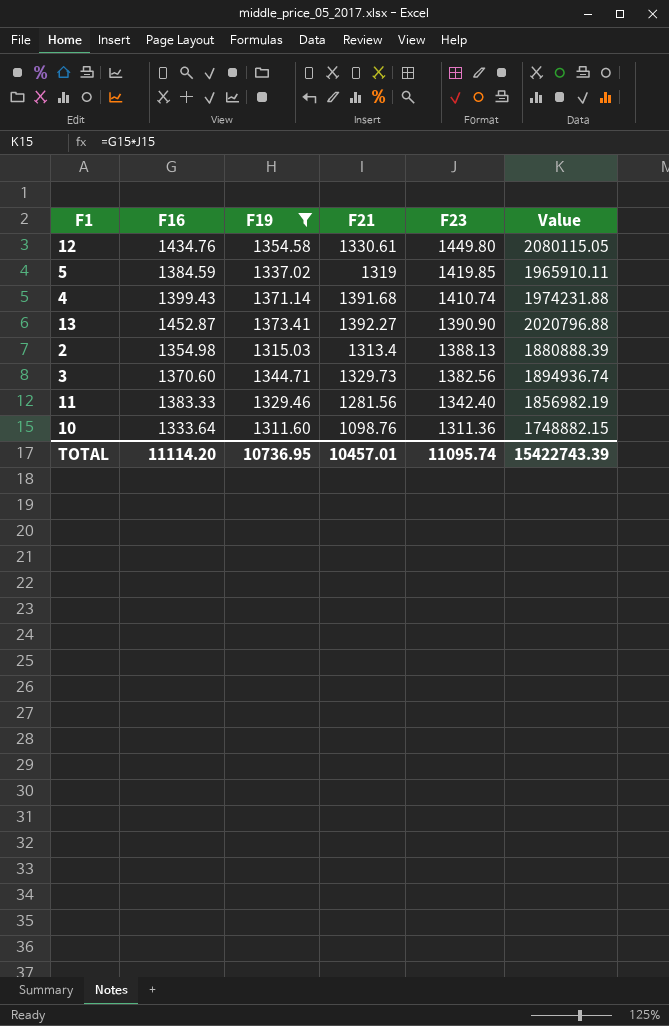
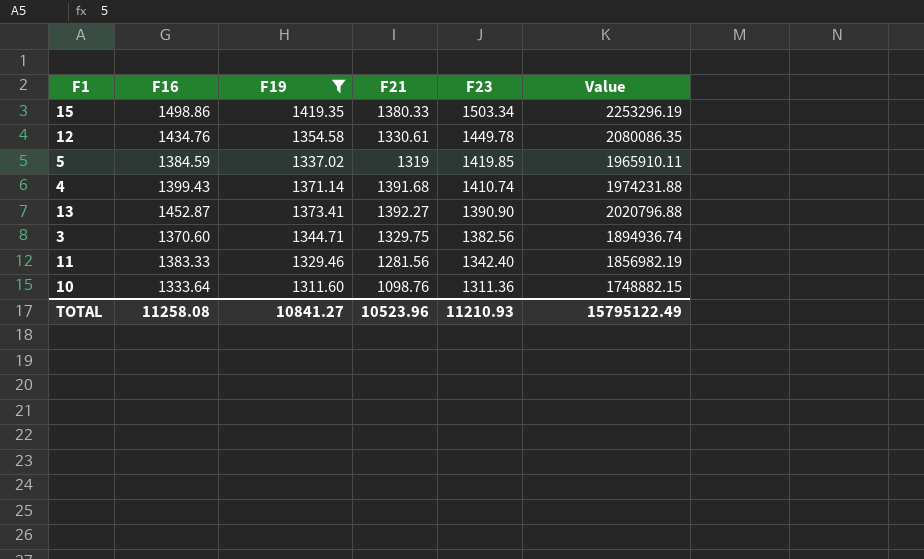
row 2: 1354.98 | 1315.03 | 1313.4 | 1388.13 | 1880888.39 -> none
row 15: none -> 1498.86 | 1419.35 | 1380.33 | 1503.34 | 2253296.19
12 | F23: 1449.80 -> 1449.78
12 | Value: 2080115.05 -> 2080086.35
3 | F21: 1329.73 -> 1329.75
TOTAL | F16: 11114.20 -> 11258.08
TOTAL | F19: 10736.95 -> 10841.27
TOTAL | F21: 10457.01 -> 10523.96
TOTAL | F23: 11095.74 -> 11210.93
TOTAL | Value: 15422743.39 -> 15795122.49

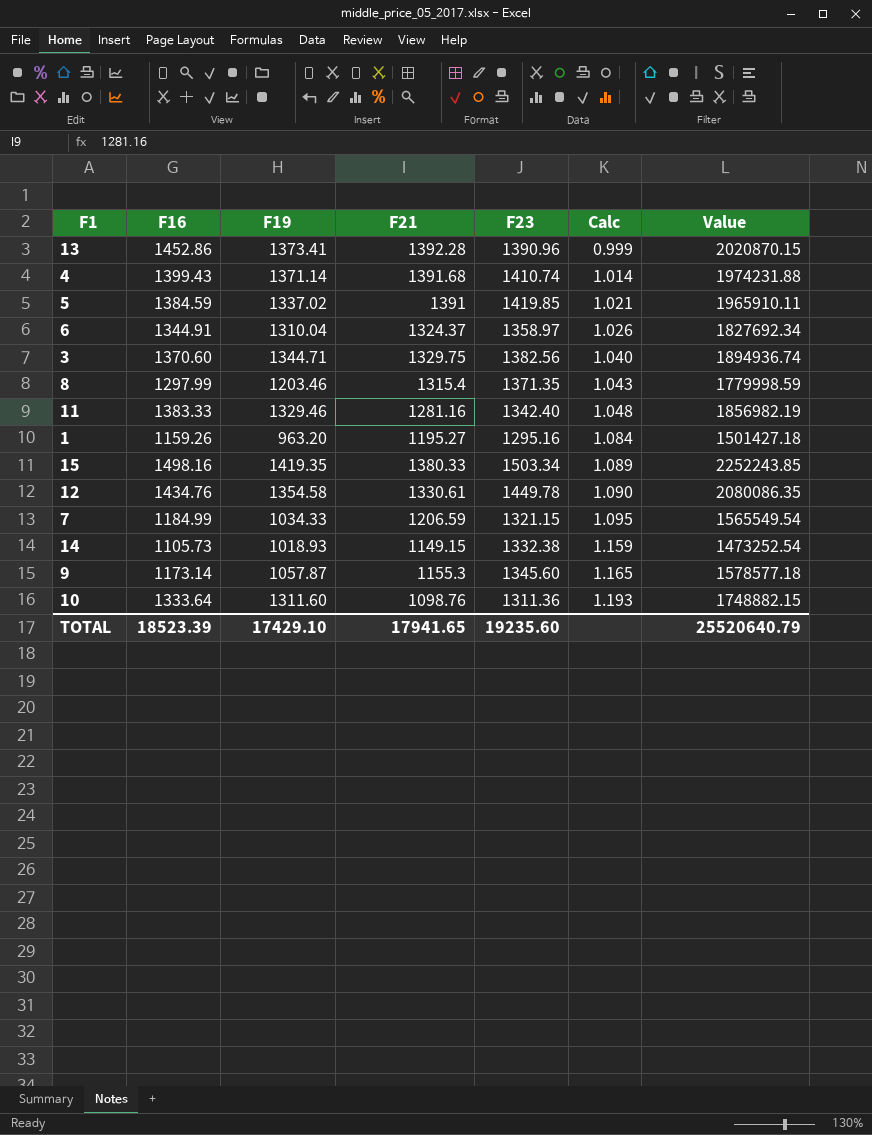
filter: F19 >= 1311.60 -> none
row order: F23 descending -> Calc ascending
column Calc | formula: none -> [F23] / [F21]
13 | F16: 1452.87 -> 1452.86
13 | F21: 1392.27 -> 1392.28
13 | F23: 1390.90 -> 1390.96
13 | Value: 2020796.88 -> 2020870.15
5 | F21: 1319 -> 1391
11 | F21: 1281.56 -> 1281.16
15 | F16: 1498.86 -> 1498.16
15 | Value: 2253296.19 -> 2252243.85
TOTAL | F16: 11258.08 -> 18523.39
TOTAL | F19: 10841.27 -> 17429.10
TOTAL | F21: 10523.96 -> 17941.65
TOTAL | F23: 11210.93 -> 19235.60
TOTAL | Value: 15795122.49 -> 25520640.79

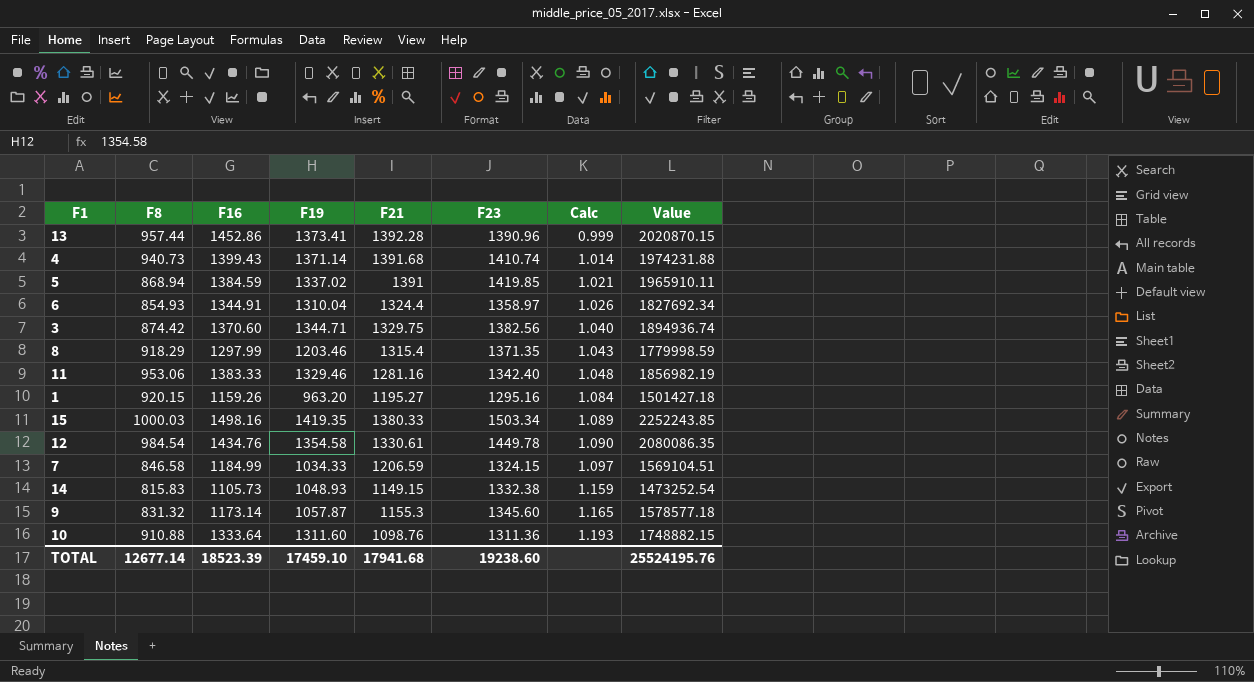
column F8 | position: none -> 2
6 | F21: 1324.37 -> 1324.4
7 | F23: 1321.15 -> 1324.15
7 | Calc: 1.095 -> 1.097
7 | Value: 1565549.54 -> 1569104.51
14 | F19: 1018.93 -> 1048.93
TOTAL | F19: 17429.10 -> 17459.10
TOTAL | F21: 17941.65 -> 17941.68
TOTAL | F23: 19235.60 -> 19238.60
TOTAL | Value: 25520640.79 -> 25524195.76

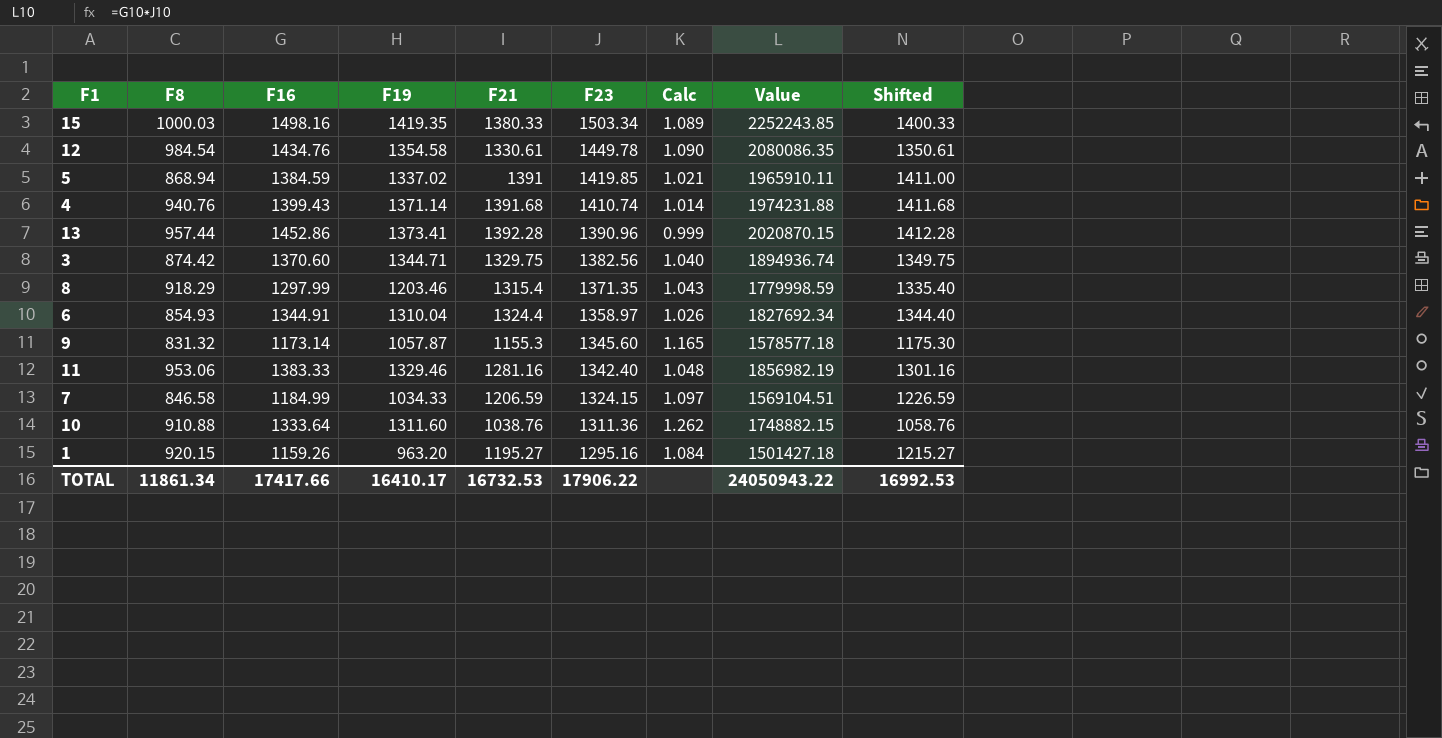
row order: Calc ascending -> F23 descending
column Shifted | formula: none -> [F21] + 20
row 14: 815.83 | 1105.73 | 1048.93 | 1149.15 | 1332.38 | 1.159 | 1473252.54 -> none
4 | F8: 940.73 -> 940.76
10 | F21: 1098.76 -> 1038.76
10 | Calc: 1.193 -> 1.262
TOTAL | F8: 12677.14 -> 11861.34
TOTAL | F16: 18523.39 -> 17417.66
TOTAL | F19: 17459.10 -> 16410.17
TOTAL | F21: 17941.68 -> 16732.53
TOTAL | F23: 19238.60 -> 17906.22
TOTAL | Value: 25524195.76 -> 24050943.22

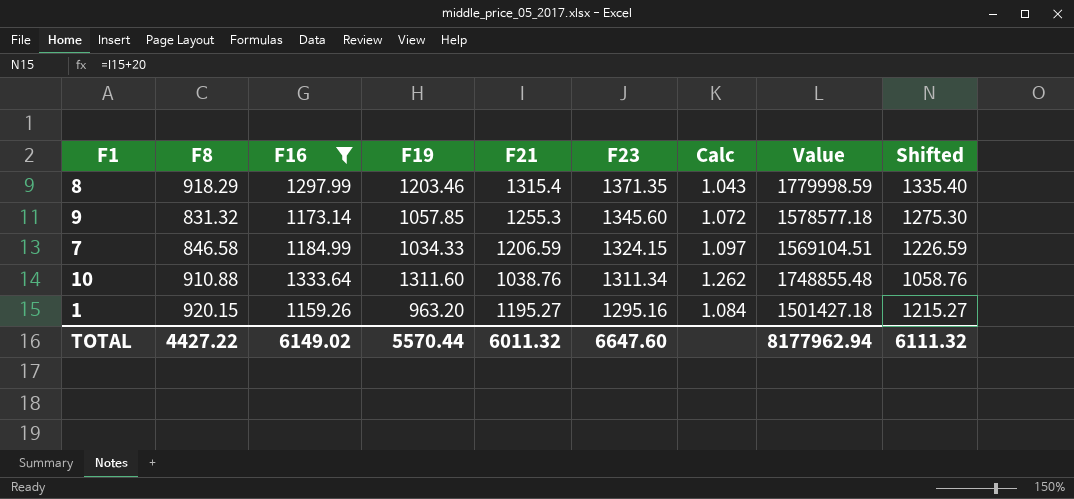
filter: none -> F16 <= 1333.64
9 | F19: 1057.87 -> 1057.85
9 | F21: 1155.3 -> 1255.3
9 | Calc: 1.165 -> 1.072
9 | Shifted: 1175.30 -> 1275.30
10 | F23: 1311.36 -> 1311.34
10 | Value: 1748882.15 -> 1748855.48
TOTAL | F8: 11861.34 -> 4427.22
TOTAL | F16: 17417.66 -> 6149.02
TOTAL | F19: 16410.17 -> 5570.44
TOTAL | F21: 16732.53 -> 6011.32
TOTAL | F23: 17906.22 -> 6647.60
TOTAL | Value: 24050943.22 -> 8177962.94
TOTAL | Shifted: 16992.53 -> 6111.32

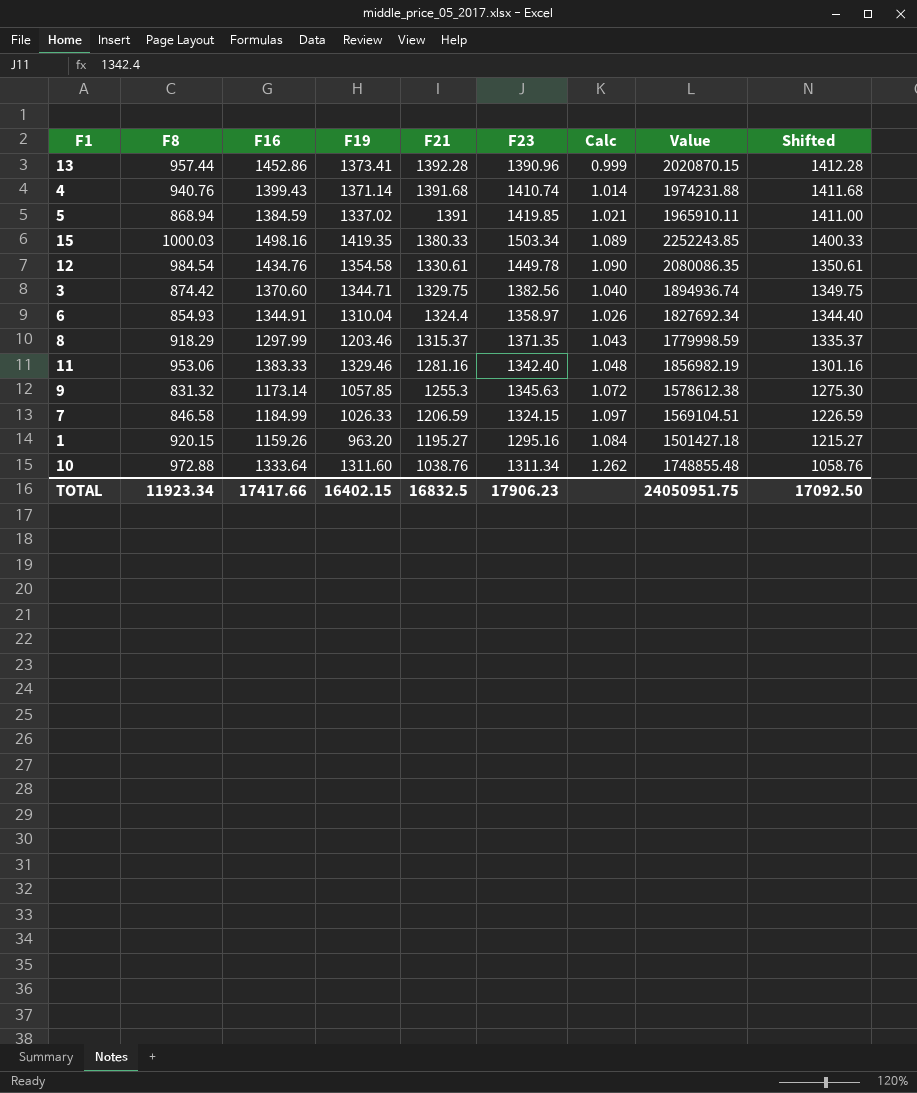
filter: F16 <= 1333.64 -> none
row order: F23 descending -> F21 descending
8 | F21: 1315.4 -> 1315.37
8 | Shifted: 1335.40 -> 1335.37
9 | F23: 1345.60 -> 1345.63
9 | Value: 1578577.18 -> 1578612.38
7 | F19: 1034.33 -> 1026.33
10 | F8: 910.88 -> 972.88
TOTAL | F8: 4427.22 -> 11923.34
TOTAL | F16: 6149.02 -> 17417.66
TOTAL | F19: 5570.44 -> 16402.15
TOTAL | F21: 6011.32 -> 16832.5
TOTAL | F23: 6647.60 -> 17906.23
TOTAL | Value: 8177962.94 -> 24050951.75
TOTAL | Shifted: 6111.32 -> 17092.50

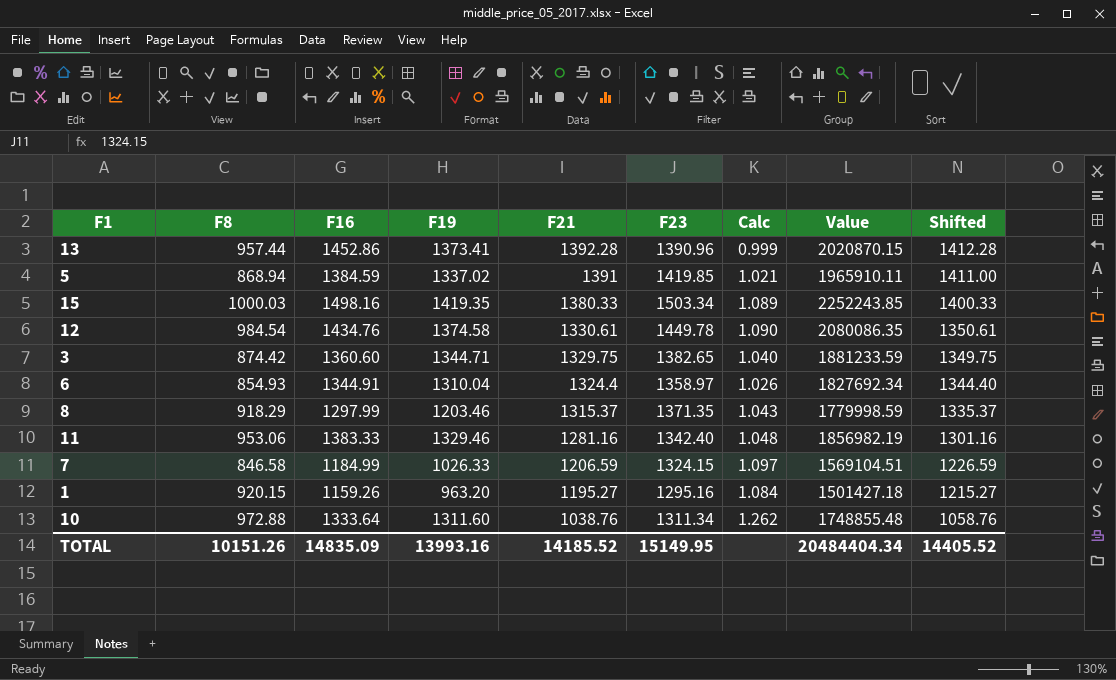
row 4: 940.76 | 1399.43 | 1371.14 | 1391.68 | 1410.74 | 1.014 | 1974231.88 | 1411.68 -> none
row 9: 831.32 | 1173.14 | 1057.85 | 1255.3 | 1345.63 | 1.072 | 1578612.38 | 1275.30 -> none
12 | F19: 1354.58 -> 1374.58
3 | F16: 1370.60 -> 1360.60
3 | F23: 1382.56 -> 1382.65
3 | Value: 1894936.74 -> 1881233.59
TOTAL | F8: 11923.34 -> 10151.26
TOTAL | F16: 17417.66 -> 14835.09
TOTAL | F19: 16402.15 -> 13993.16
TOTAL | F21: 16832.5 -> 14185.52
TOTAL | F23: 17906.23 -> 15149.95
TOTAL | Value: 24050951.75 -> 20484404.34
TOTAL | Shifted: 17092.50 -> 14405.52

